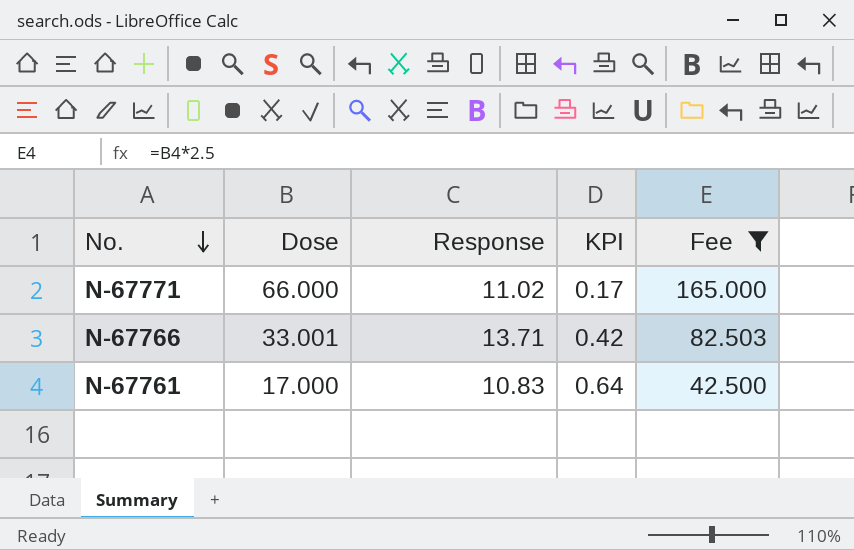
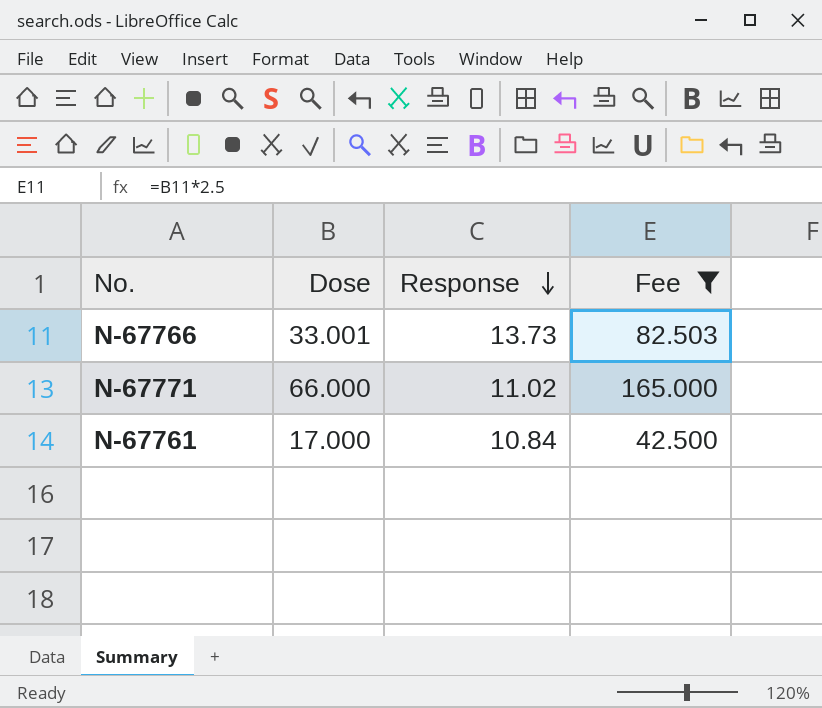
row order: No. descending -> Response descending
column KPI | formula: [Response] / [Dose] -> none
N-67766 | Response: 13.71 -> 13.73
N-67761 | Response: 10.83 -> 10.84

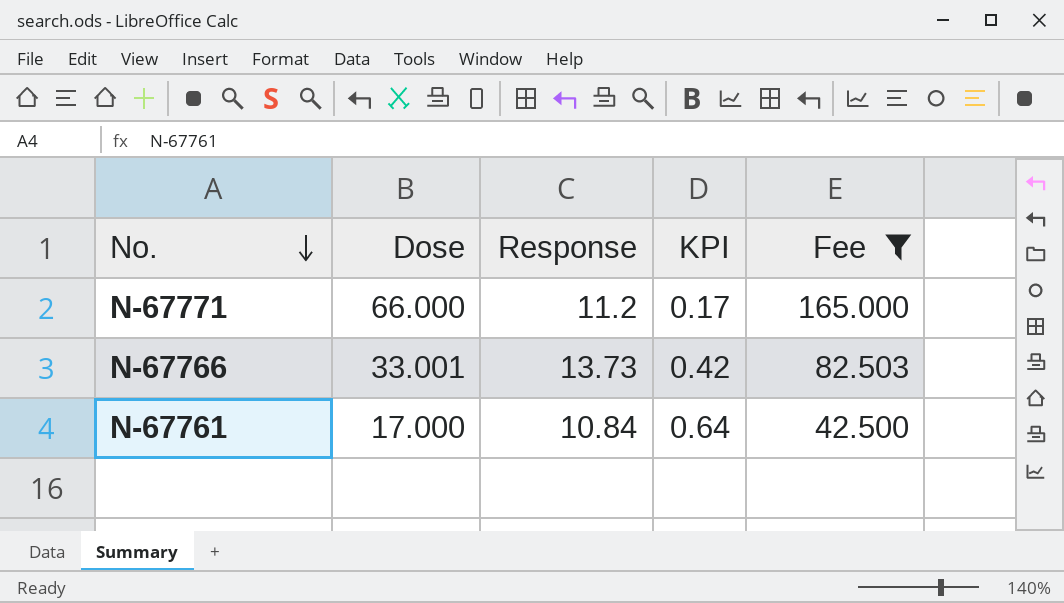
row order: Response descending -> No. descending
column KPI | formula: none -> [Response] / [Dose]
N-67771 | Response: 11.02 -> 11.2

